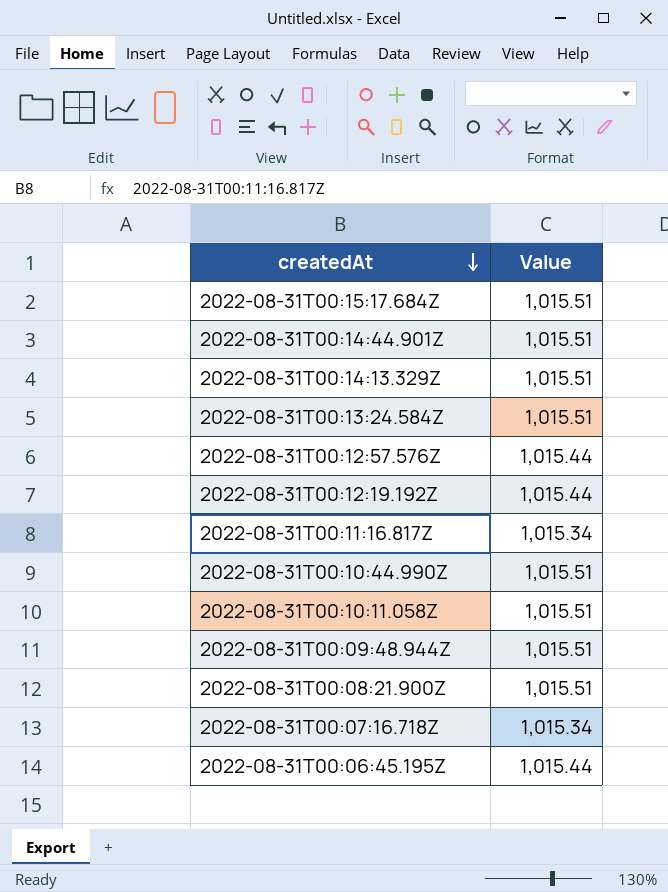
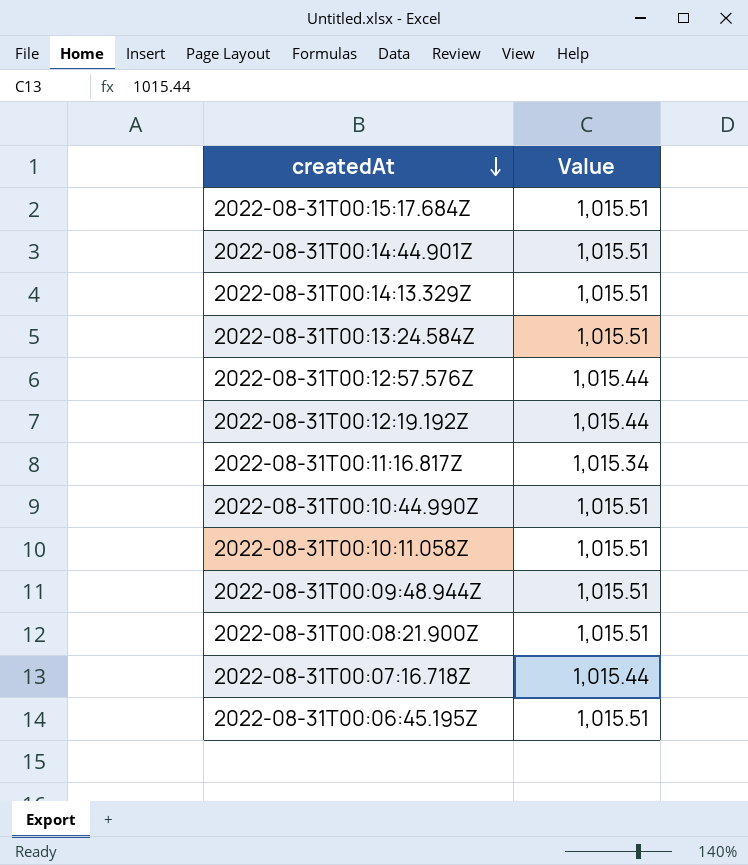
2022-08-31T00:07:16.718Z | Value: 1,015.34 -> 1,015.44
2022-08-31T00:06:45.195Z | Value: 1,015.44 -> 1,015.51

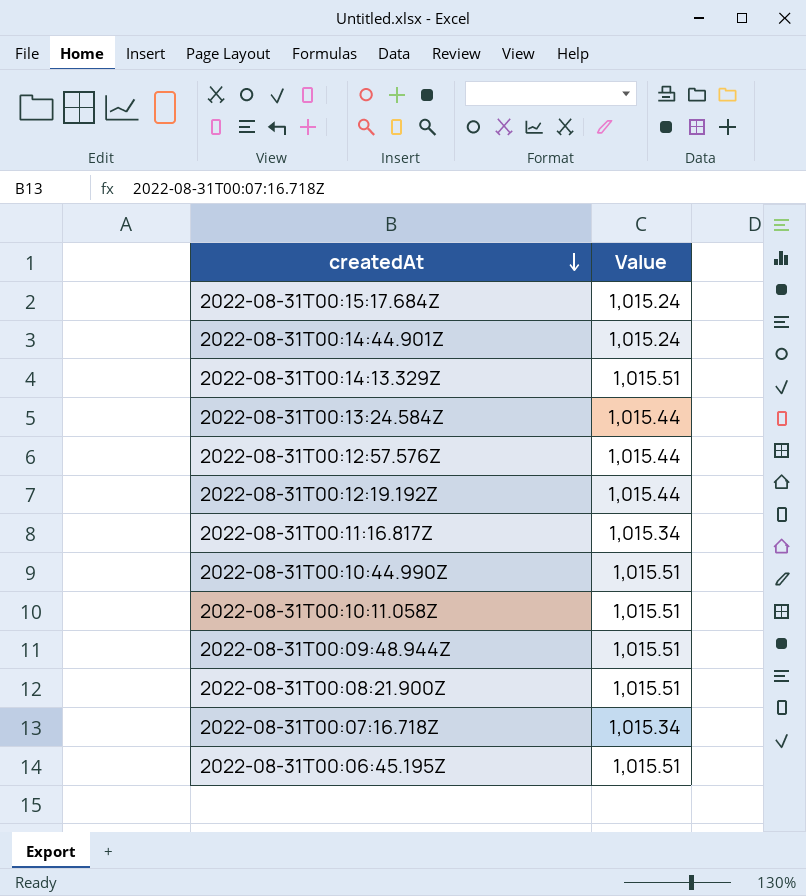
2022-08-31T00:15:17.684Z | Value: 1,015.51 -> 1,015.24
2022-08-31T00:14:44.901Z | Value: 1,015.51 -> 1,015.24
2022-08-31T00:13:24.584Z | Value: 1,015.51 -> 1,015.44
2022-08-31T00:07:16.718Z | Value: 1,015.44 -> 1,015.34

